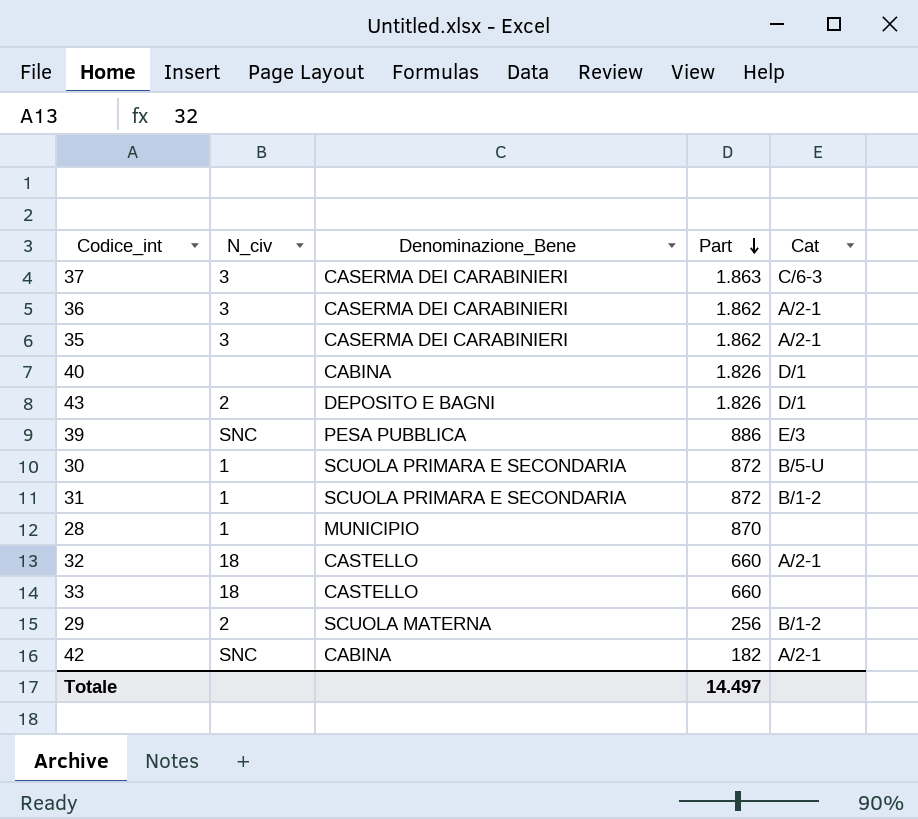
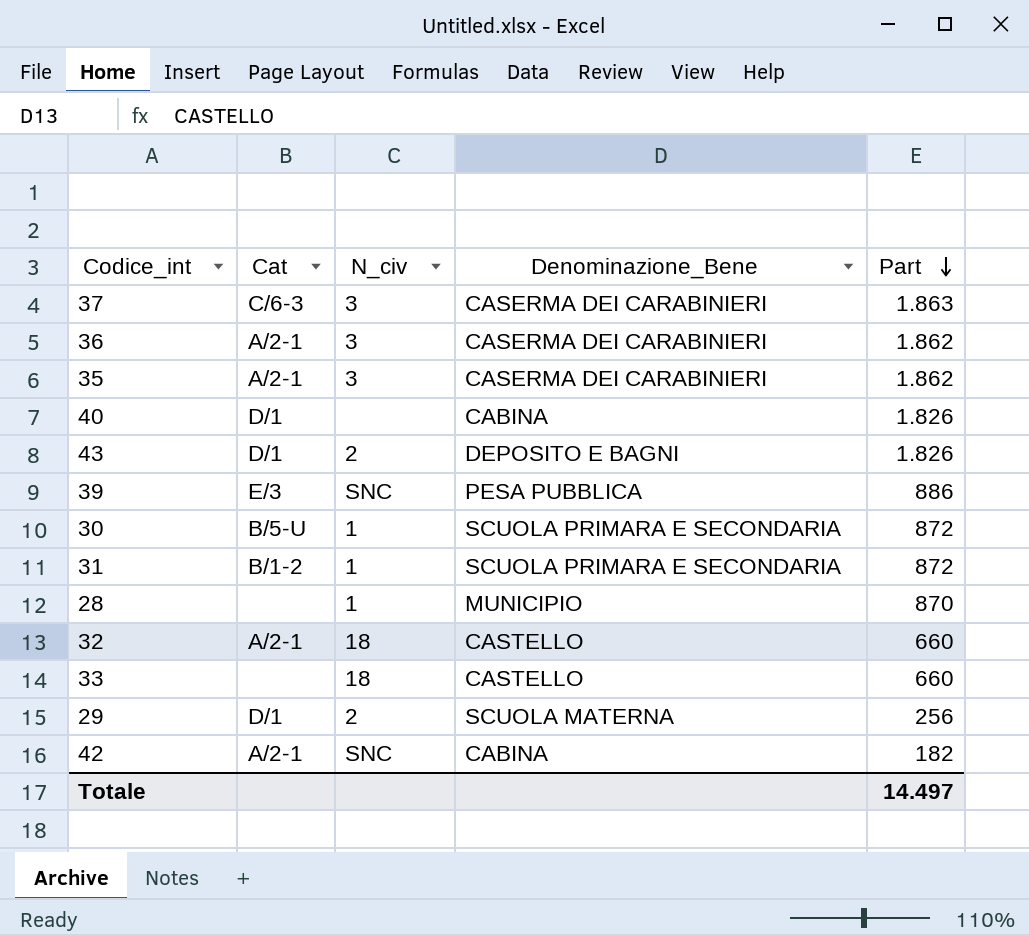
column Cat | position: 5 -> 2
29 | Cat: B/1-2 -> D/1

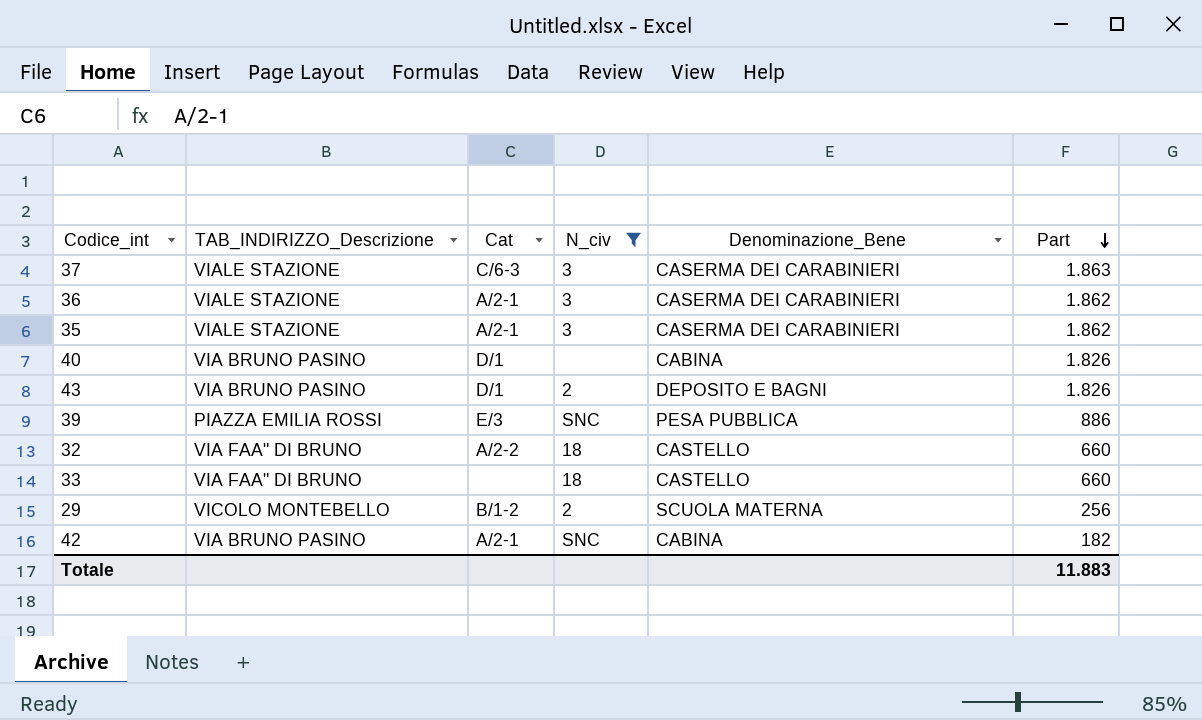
filter: none -> N_civ != 1
column TAB_INDIRIZZO_Descrizione | position: none -> 2
32 | Cat: A/2-1 -> A/2-2
29 | Cat: D/1 -> B/1-2
Totale | Part: 14.497 -> 11.883

